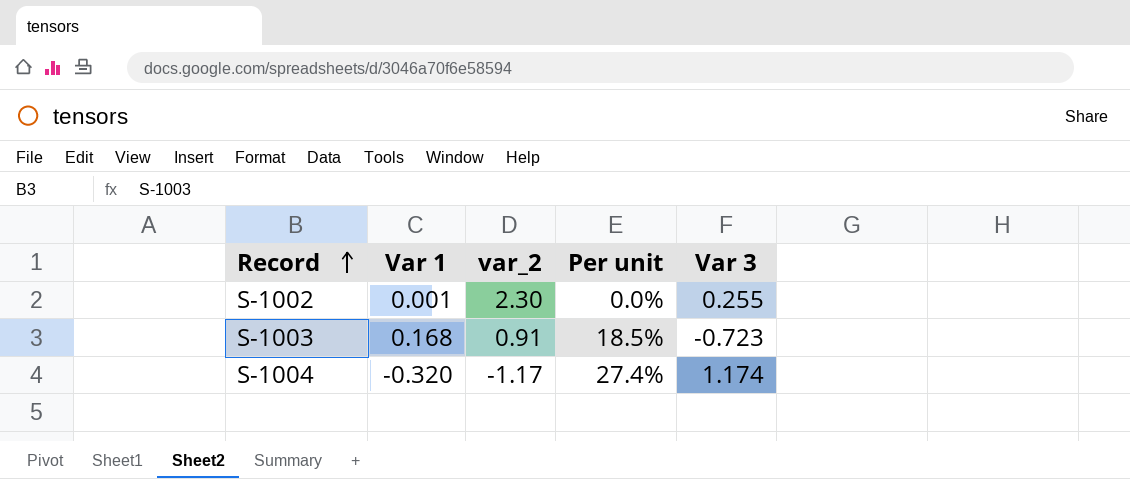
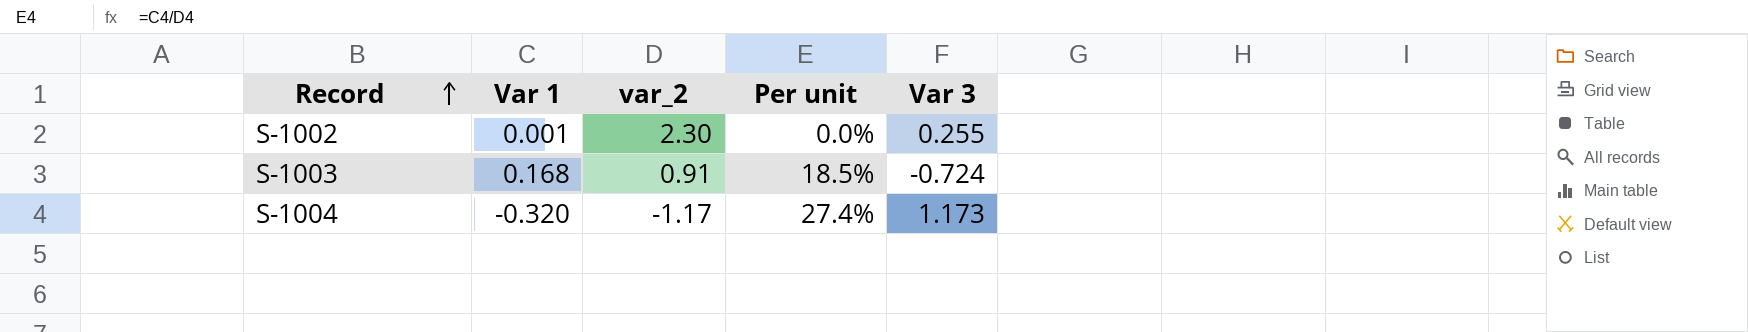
S-1003 | Var 3: -0.723 -> -0.724
S-1004 | Var 3: 1.174 -> 1.173

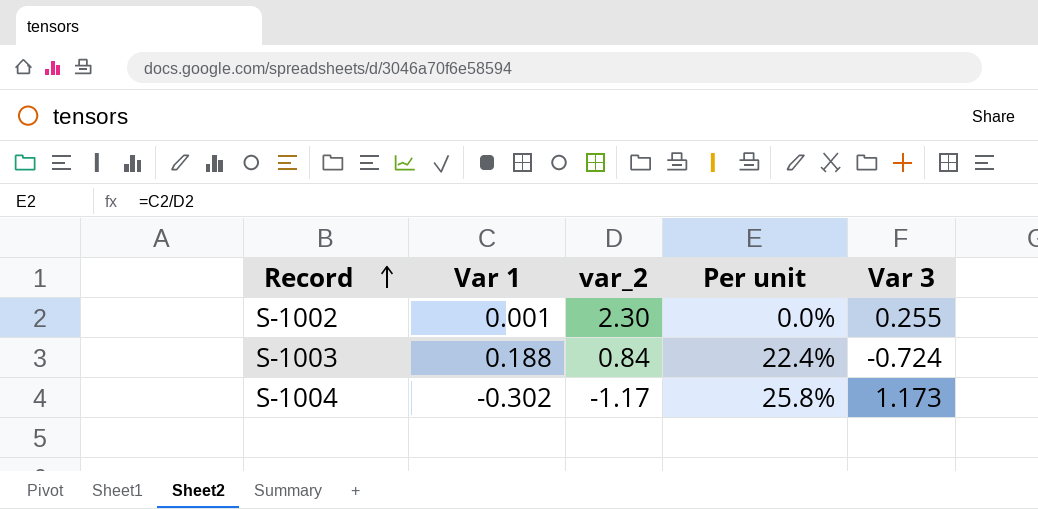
S-1003 | Var 1: 0.168 -> 0.188
S-1003 | var_2: 0.91 -> 0.84
S-1003 | Per unit: 18.5% -> 22.4%
S-1004 | Var 1: -0.320 -> -0.302
S-1004 | Per unit: 27.4% -> 25.8%

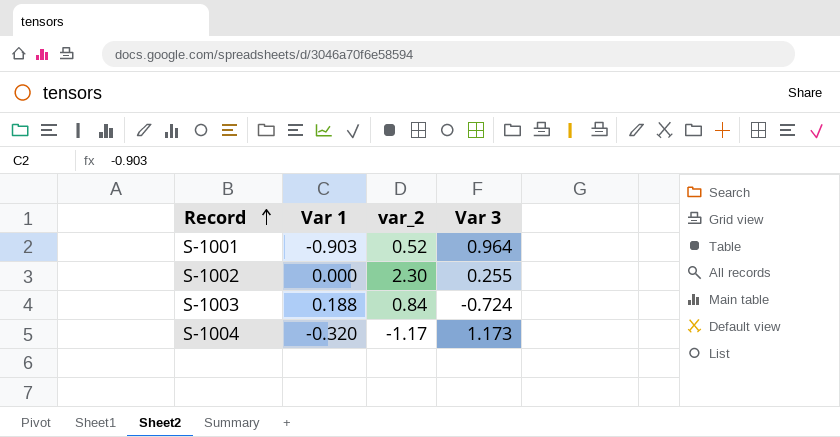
column Per unit | formula: [Var 1] / [var_2] -> none
row S-1001: none -> -0.903 | 0.52 | 0.964
S-1002 | Var 1: 0.001 -> 0.000
S-1004 | Var 1: -0.302 -> -0.320

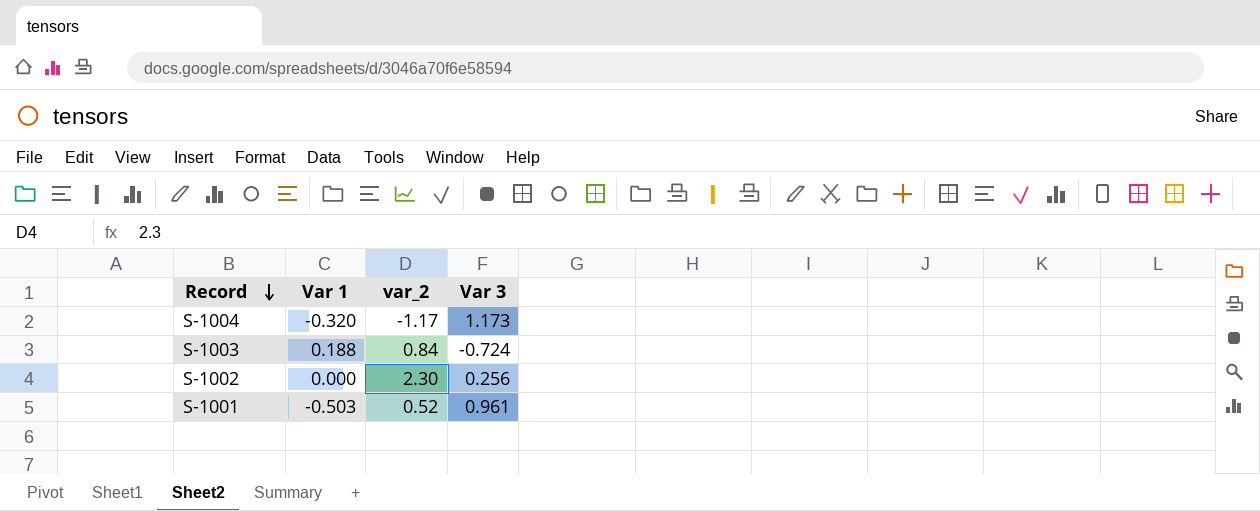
row order: Record ascending -> Record descending
S-1002 | Var 3: 0.255 -> 0.256
S-1001 | Var 1: -0.903 -> -0.503
S-1001 | Var 3: 0.964 -> 0.961

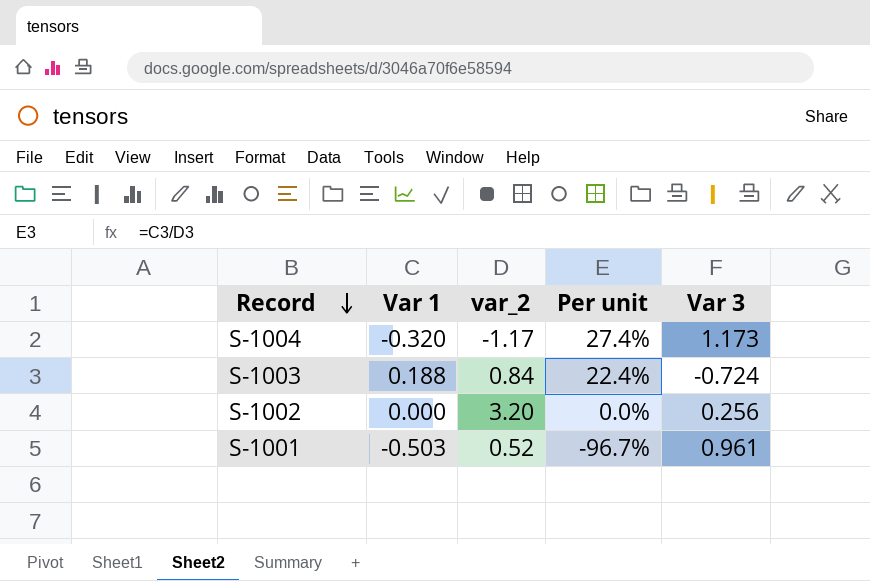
column Per unit | formula: none -> [Var 1] / [var_2]
S-1002 | var_2: 2.30 -> 3.20

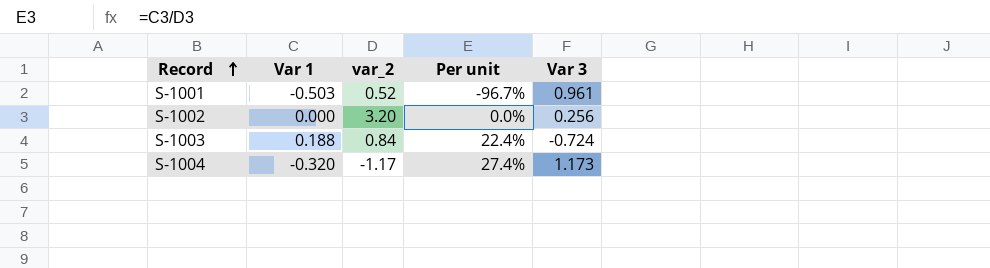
row order: Record descending -> Record ascending

